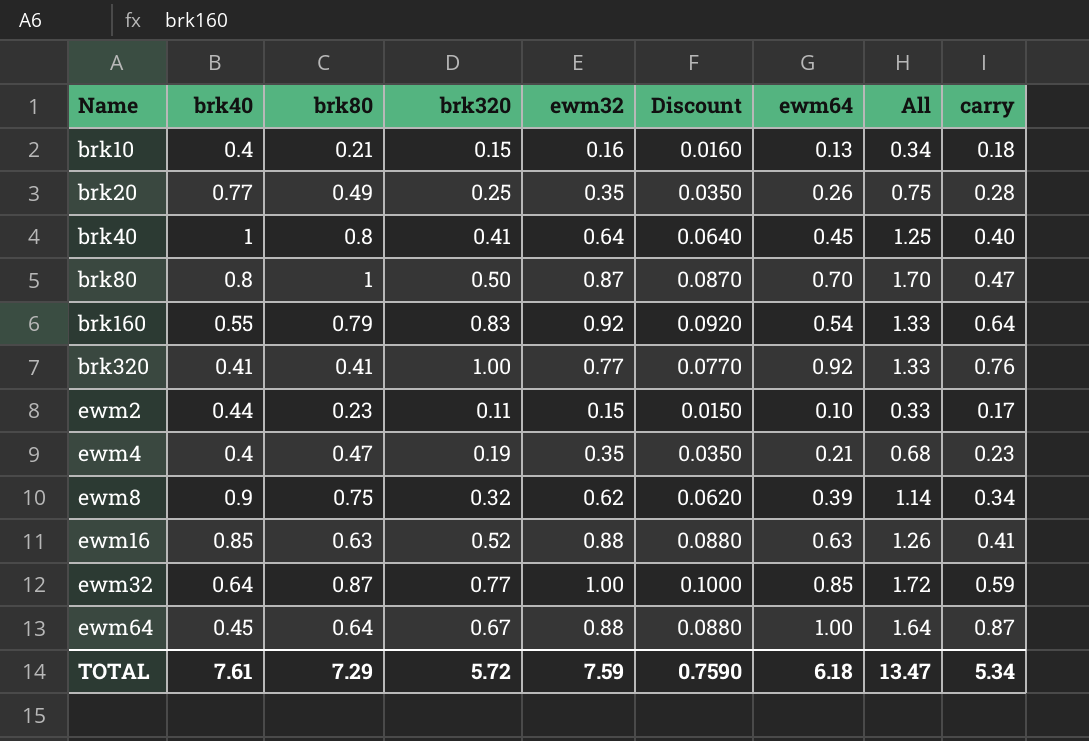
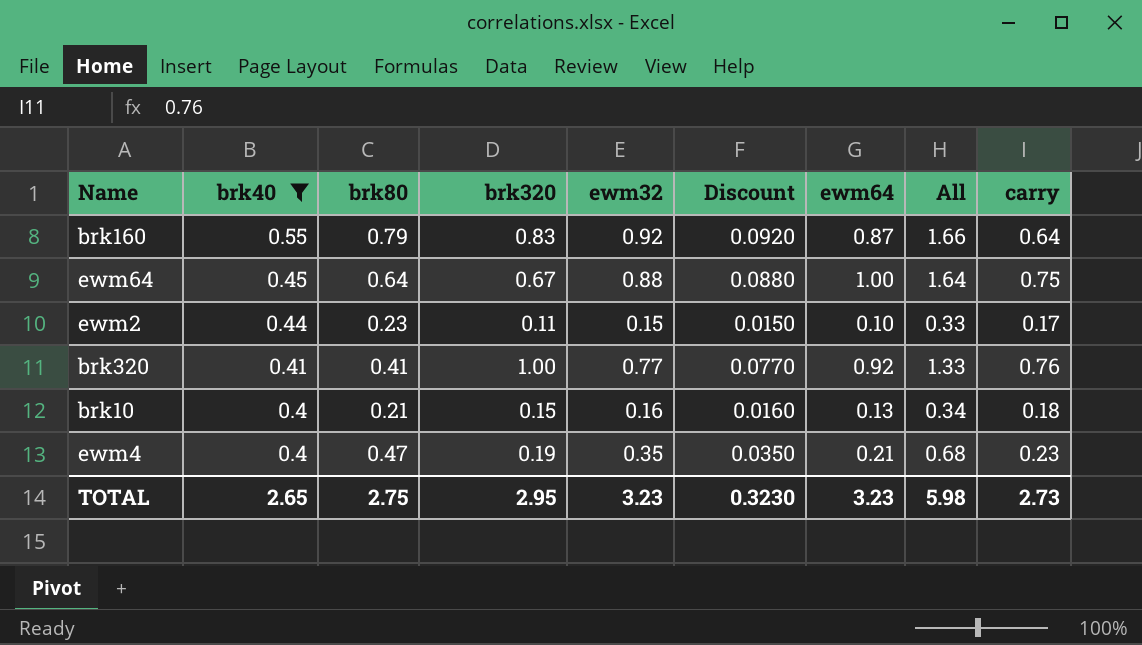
filter: none -> brk40 <= 0.55
row order: Name ascending -> brk40 descending
brk160 | ewm64: 0.54 -> 0.87
brk160 | All: 1.33 -> 1.66
ewm64 | carry: 0.87 -> 0.75
TOTAL | brk40: 7.61 -> 2.65
TOTAL | brk80: 7.29 -> 2.75
TOTAL | brk320: 5.72 -> 2.95
TOTAL | ewm32: 7.59 -> 3.23
TOTAL | Discount: 0.7590 -> 0.3230
TOTAL | ewm64: 6.18 -> 3.23
TOTAL | All: 13.47 -> 5.98
TOTAL | carry: 5.34 -> 2.73

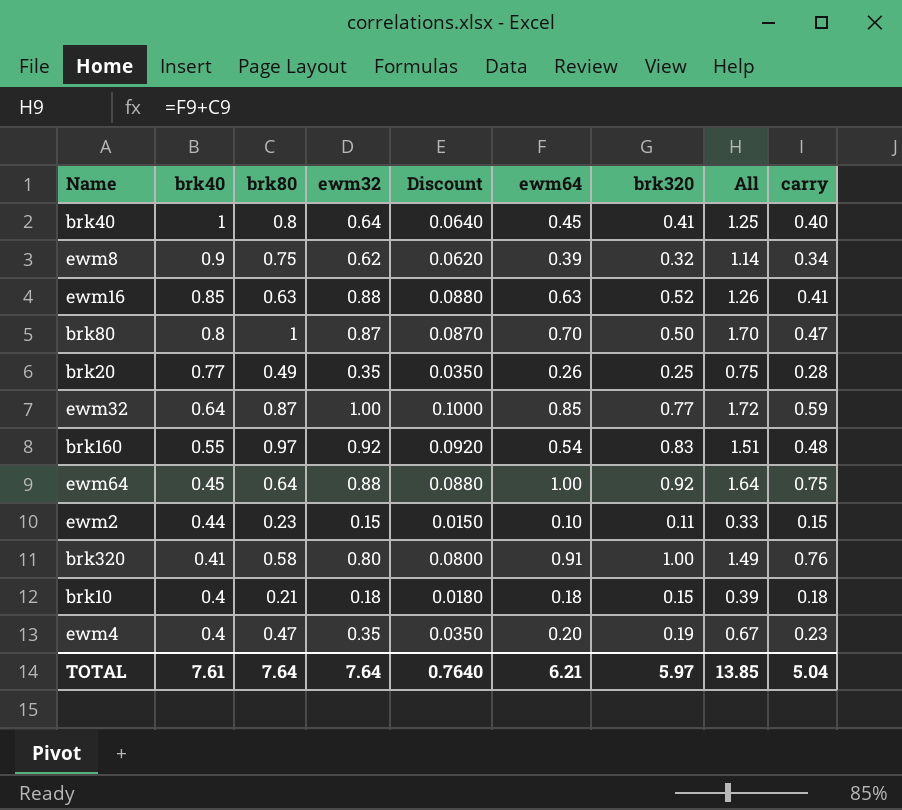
filter: brk40 <= 0.55 -> none
column brk320 | position: 4 -> 7
brk160 | brk80: 0.79 -> 0.97
brk160 | ewm64: 0.87 -> 0.54
brk160 | All: 1.66 -> 1.51
brk160 | carry: 0.64 -> 0.48
ewm64 | brk320: 0.67 -> 0.92
ewm2 | carry: 0.17 -> 0.15
brk320 | brk80: 0.41 -> 0.58
brk320 | ewm32: 0.77 -> 0.80
brk320 | Discount: 0.0770 -> 0.0800
brk320 | ewm64: 0.92 -> 0.91
brk320 | All: 1.33 -> 1.49
brk10 | ewm32: 0.16 -> 0.18
brk10 | Discount: 0.0160 -> 0.0180
brk10 | ewm64: 0.13 -> 0.18
brk10 | All: 0.34 -> 0.39
ewm4 | ewm64: 0.21 -> 0.20
ewm4 | All: 0.68 -> 0.67
TOTAL | brk40: 2.65 -> 7.61
TOTAL | brk80: 2.75 -> 7.64
TOTAL | ewm32: 3.23 -> 7.64
TOTAL | Discount: 0.3230 -> 0.7640
TOTAL | ewm64: 3.23 -> 6.21
TOTAL | brk320: 2.95 -> 5.97
TOTAL | All: 5.98 -> 13.85
TOTAL | carry: 2.73 -> 5.04

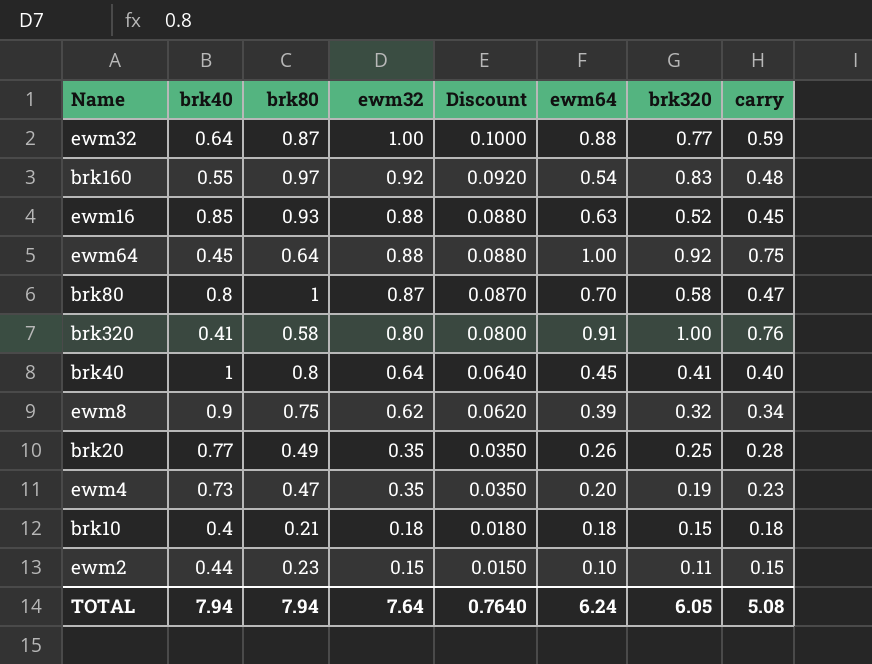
row order: brk40 descending -> ewm32 descending
column All | formula: [brk80] + [ewm64] -> none
ewm32 | ewm64: 0.85 -> 0.88
ewm16 | brk80: 0.63 -> 0.93
ewm16 | carry: 0.41 -> 0.45
brk80 | brk320: 0.50 -> 0.58
ewm4 | brk40: 0.4 -> 0.73
TOTAL | brk40: 7.61 -> 7.94
TOTAL | brk80: 7.64 -> 7.94
TOTAL | ewm64: 6.21 -> 6.24
TOTAL | brk320: 5.97 -> 6.05
TOTAL | carry: 5.04 -> 5.08

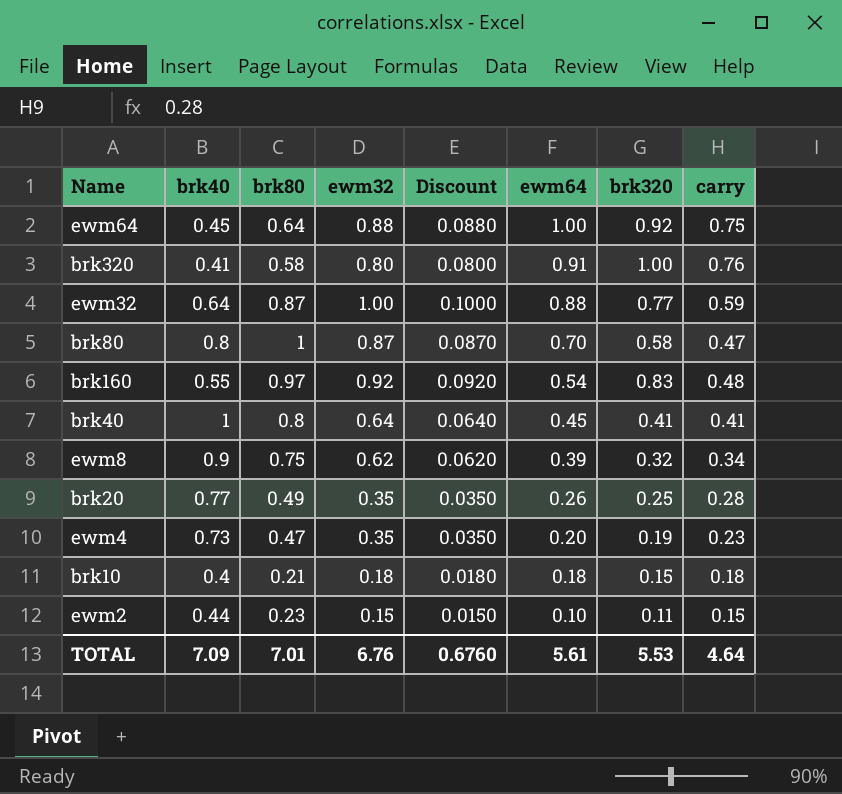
row order: ewm32 descending -> ewm64 descending
row ewm16: 0.85 | 0.93 | 0.88 | 0.0880 | 0.63 | 0.52 | 0.45 -> none
brk40 | carry: 0.40 -> 0.41
TOTAL | brk40: 7.94 -> 7.09
TOTAL | brk80: 7.94 -> 7.01
TOTAL | ewm32: 7.64 -> 6.76
TOTAL | Discount: 0.7640 -> 0.6760
TOTAL | ewm64: 6.24 -> 5.61
TOTAL | brk320: 6.05 -> 5.53
TOTAL | carry: 5.08 -> 4.64

